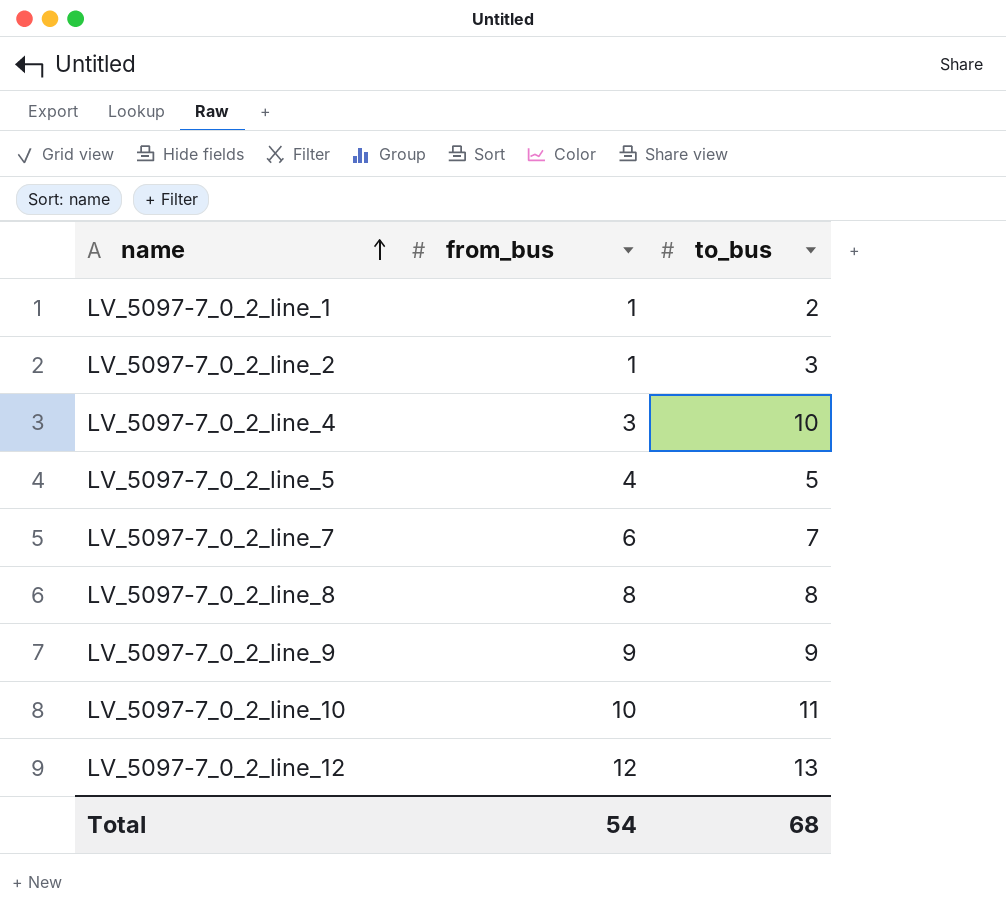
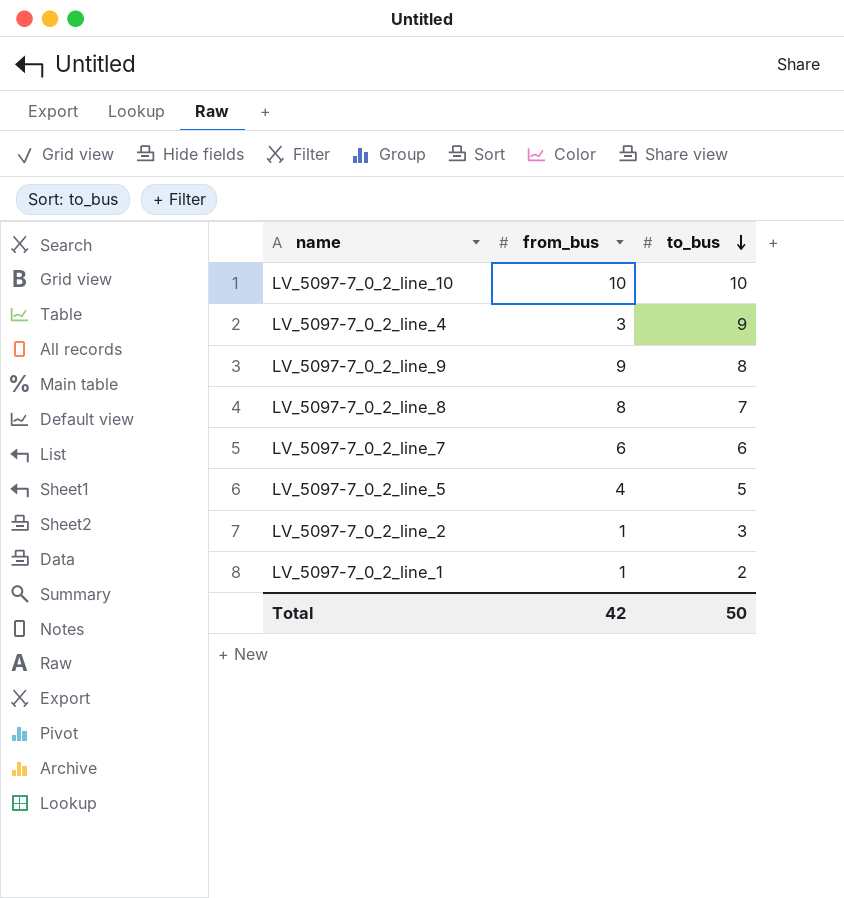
row order: name ascending -> to_bus descending
row LV_5097-7_0_2_line_12: 12 | 13 -> none
LV_5097-7_0_2_line_10 | to_bus: 11 -> 10
LV_5097-7_0_2_line_4 | to_bus: 10 -> 9
LV_5097-7_0_2_line_9 | to_bus: 9 -> 8
LV_5097-7_0_2_line_8 | to_bus: 8 -> 7
LV_5097-7_0_2_line_7 | to_bus: 7 -> 6
Total | from_bus: 54 -> 42
Total | to_bus: 68 -> 50

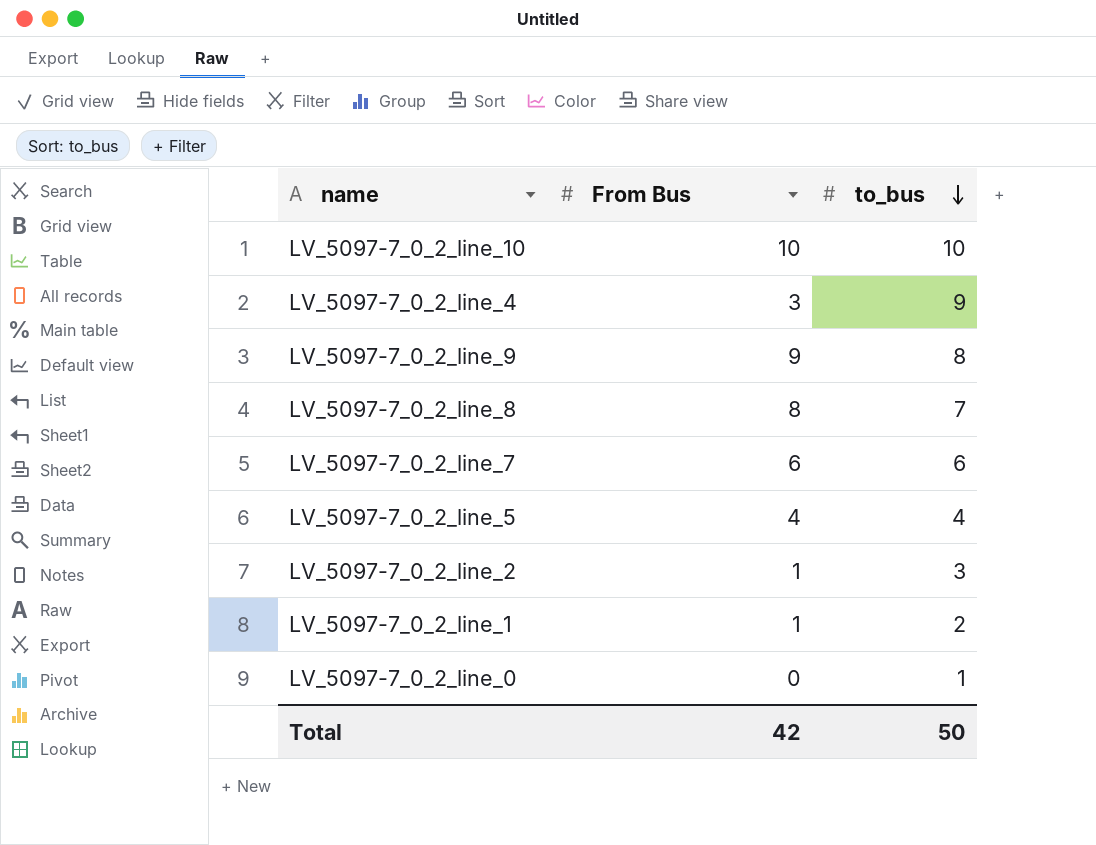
column name: from_bus -> From Bus
LV_5097-7_0_2_line_5 | to_bus: 5 -> 4
row LV_5097-7_0_2_line_0: none -> 0 | 1

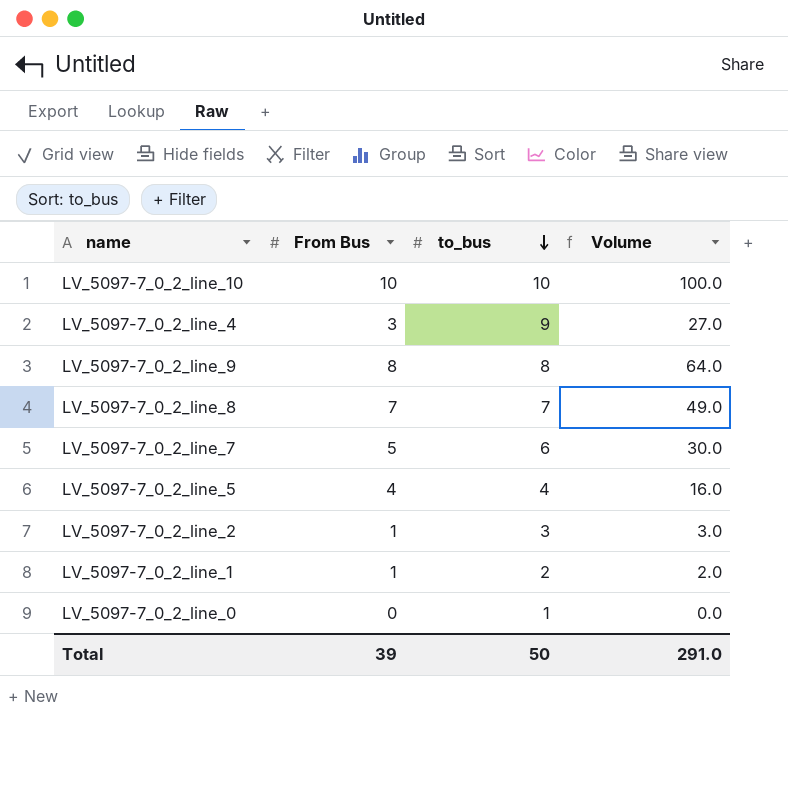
column Volume | formula: none -> [From Bus] * [to_bus]
LV_5097-7_0_2_line_9 | From Bus: 9 -> 8
LV_5097-7_0_2_line_8 | From Bus: 8 -> 7
LV_5097-7_0_2_line_7 | From Bus: 6 -> 5
Total | From Bus: 42 -> 39

